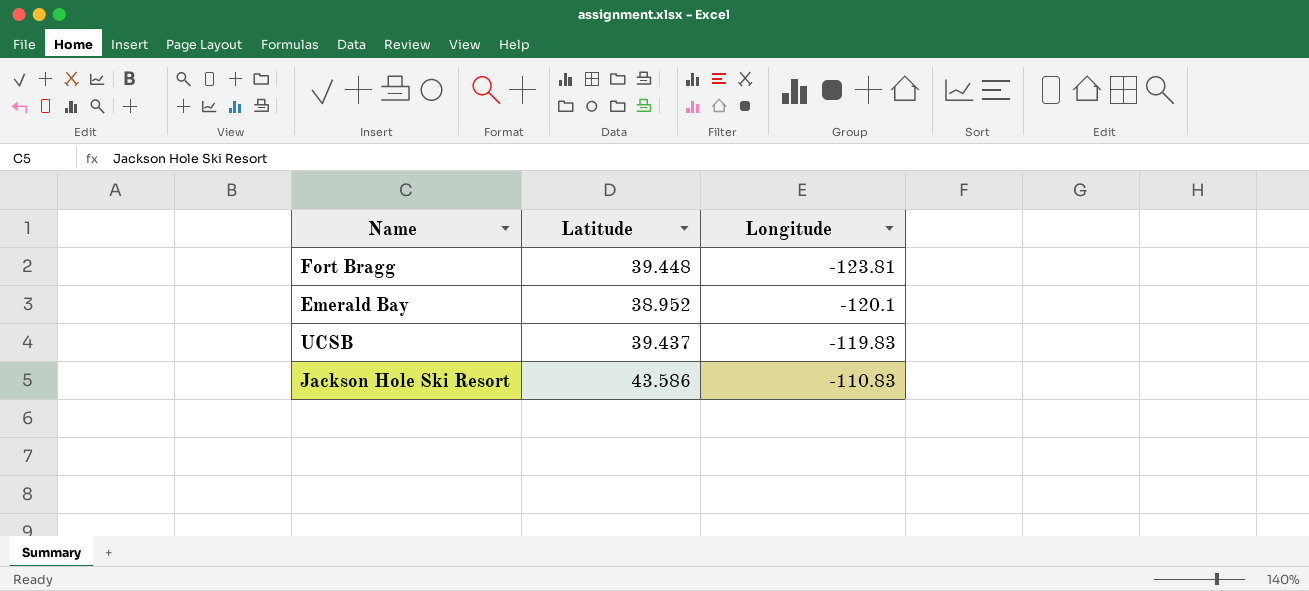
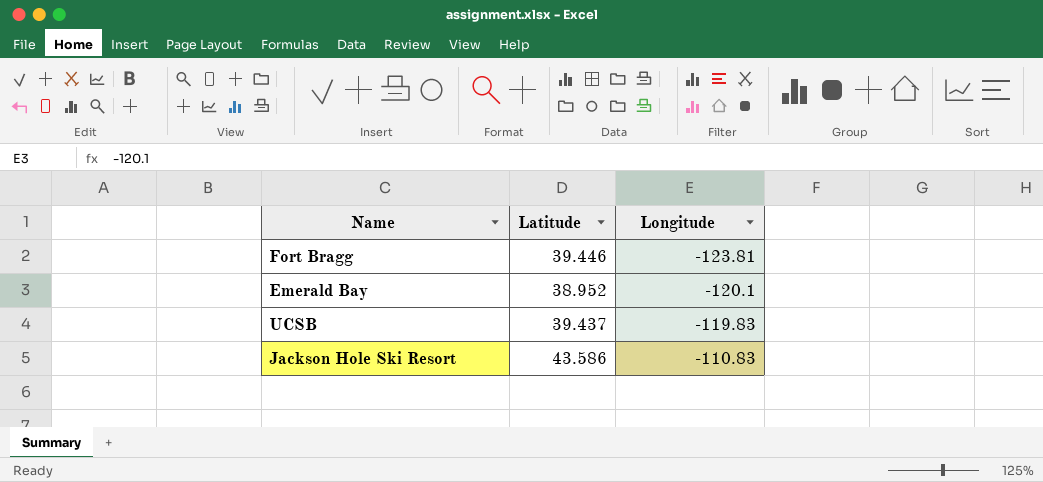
Fort Bragg | Latitude: 39.448 -> 39.446

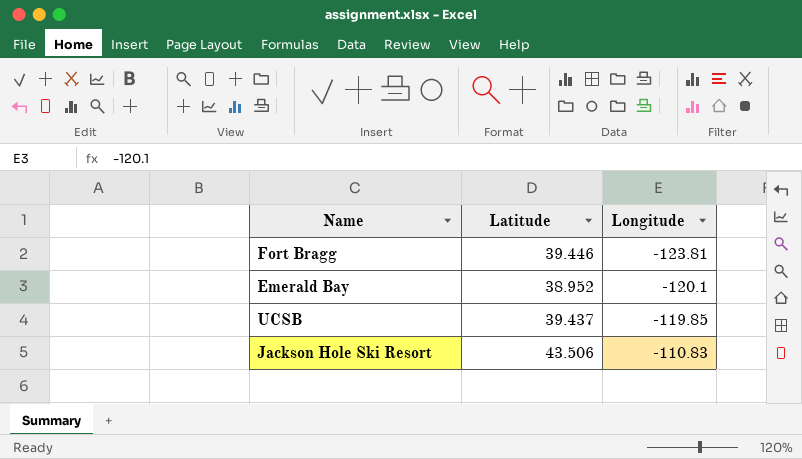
UCSB | Longitude: -119.83 -> -119.85
Jackson Hole Ski Resort | Latitude: 43.586 -> 43.506

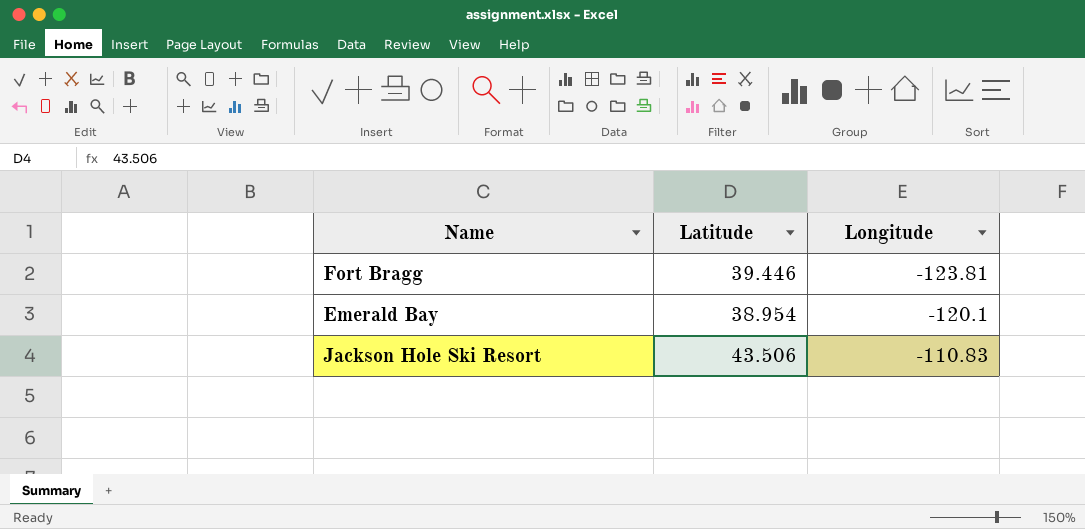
row UCSB: 39.437 | -119.85 -> none
Emerald Bay | Latitude: 38.952 -> 38.954

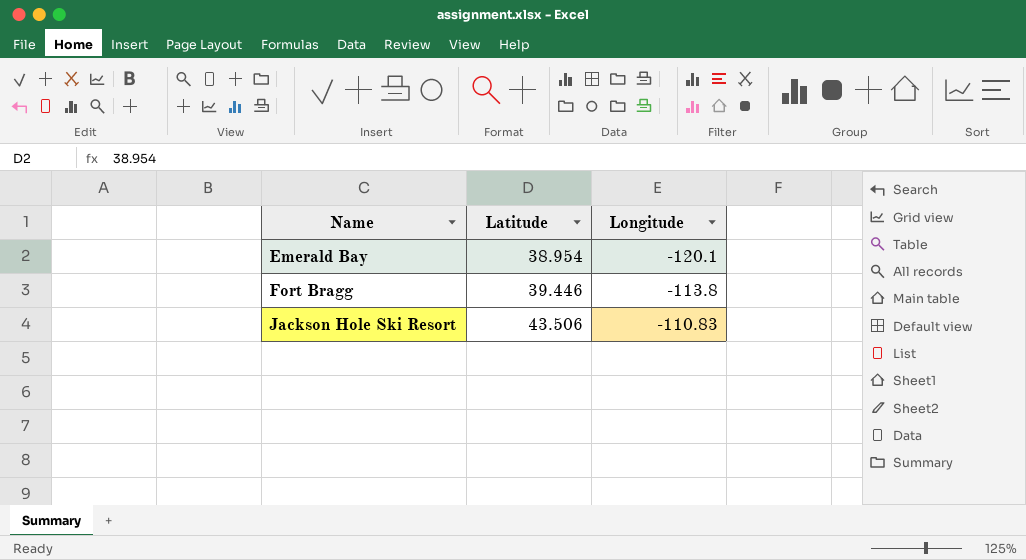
row order: Longitude ascending -> Name ascending
Fort Bragg | Longitude: -123.81 -> -113.8

